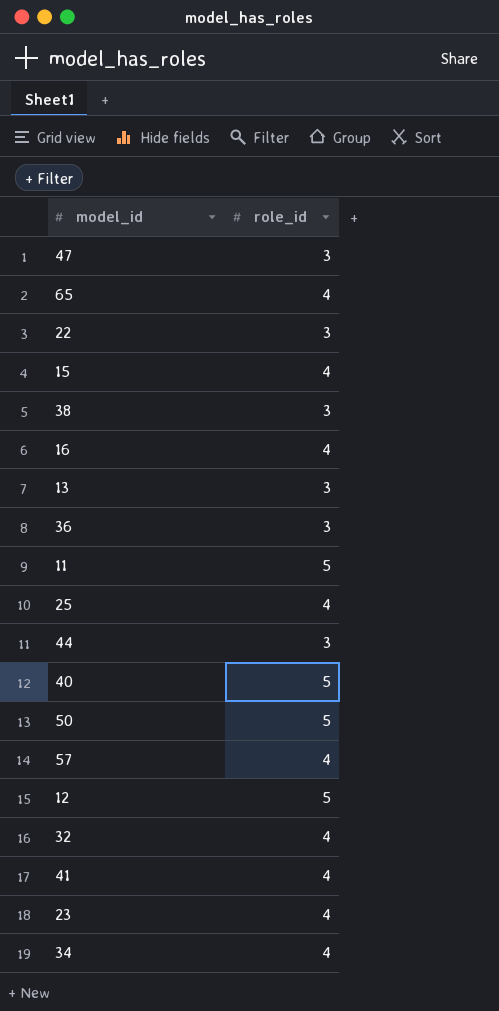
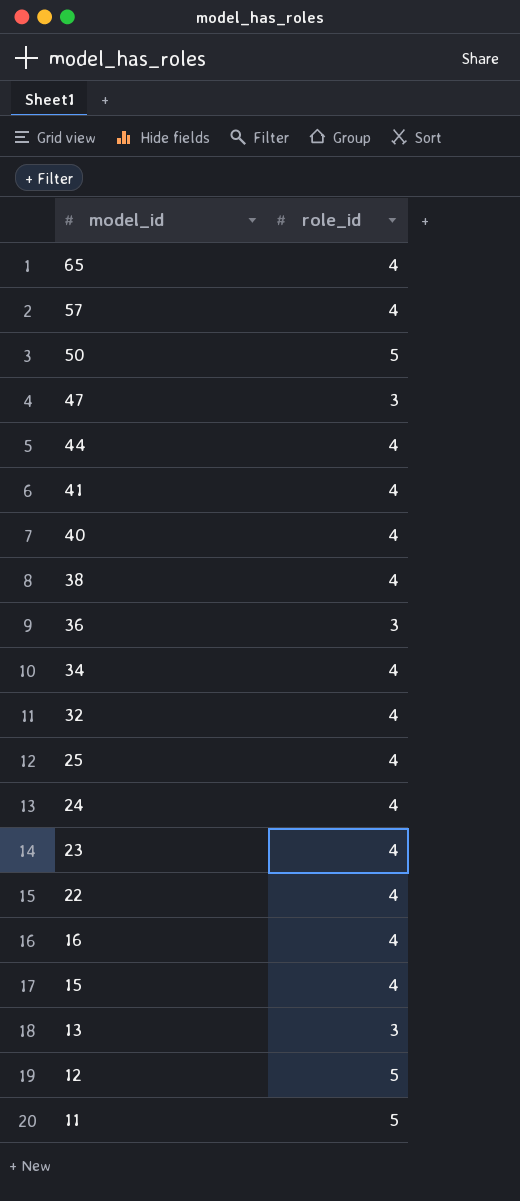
row order: none -> model_id descending
44 | role_id: 3 -> 4
40 | role_id: 5 -> 4
38 | role_id: 3 -> 4
row 24: none -> 4
22 | role_id: 3 -> 4

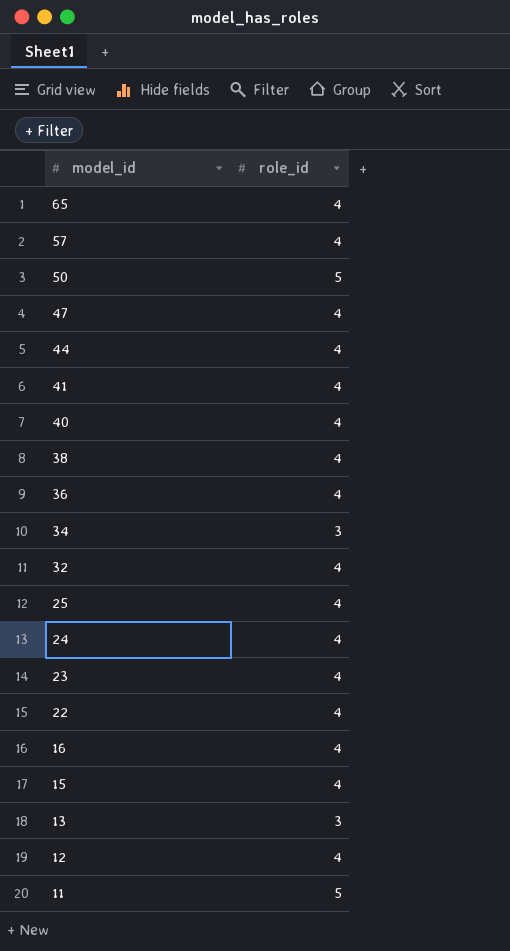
47 | role_id: 3 -> 4
36 | role_id: 3 -> 4
34 | role_id: 4 -> 3
12 | role_id: 5 -> 4

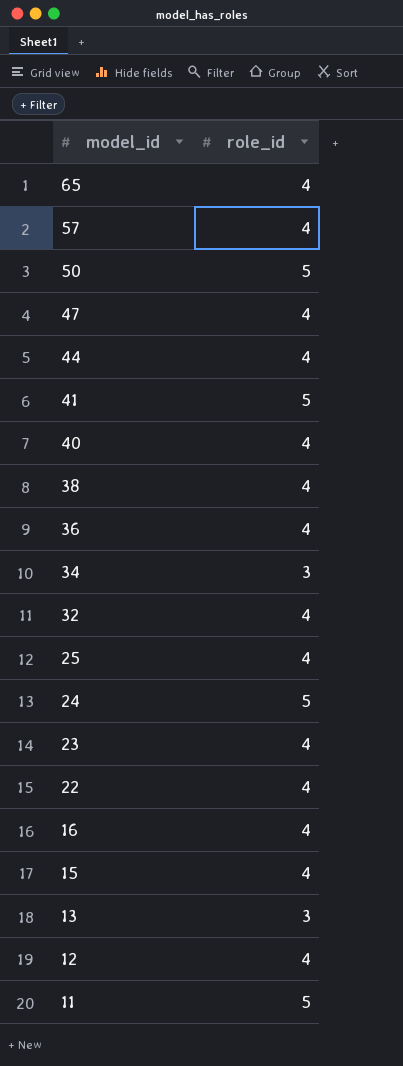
41 | role_id: 4 -> 5
24 | role_id: 4 -> 5

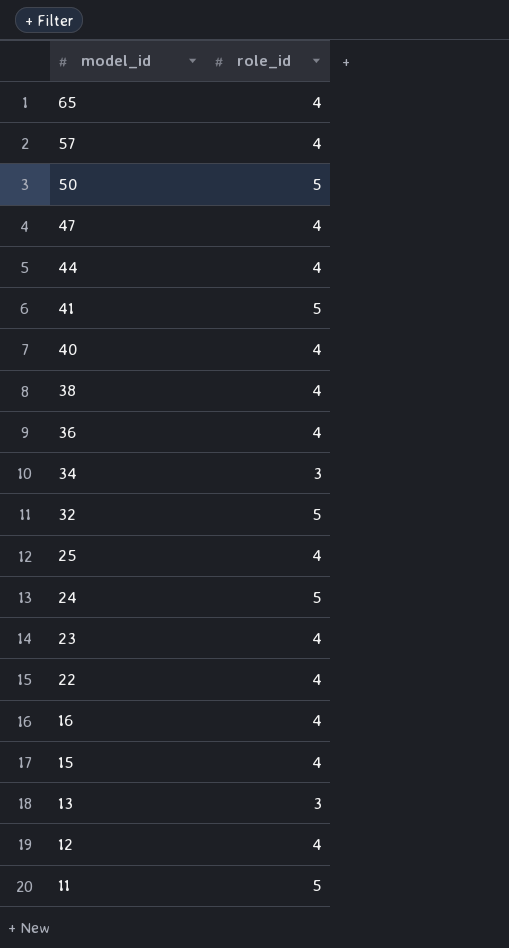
32 | role_id: 4 -> 5

